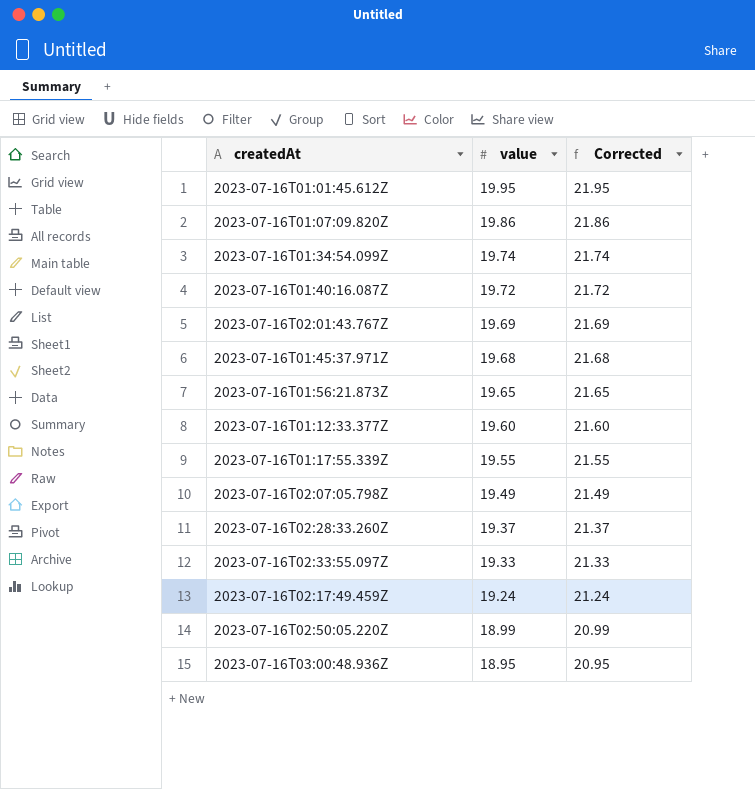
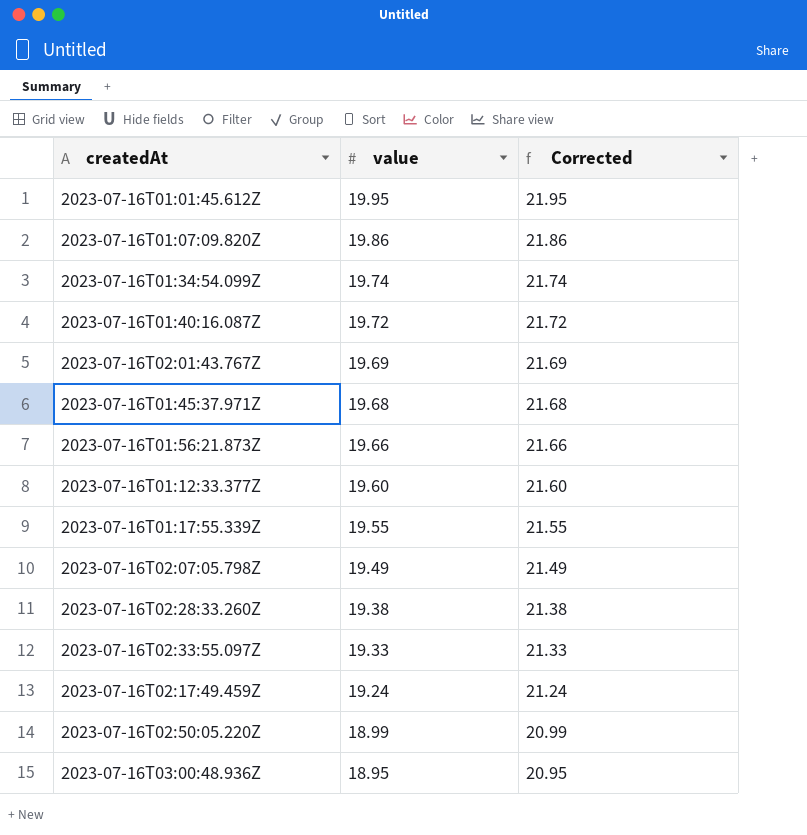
2023-07-16T01:56:21.873Z | value: 19.65 -> 19.66
2023-07-16T01:56:21.873Z | Corrected: 21.65 -> 21.66
2023-07-16T02:28:33.260Z | value: 19.37 -> 19.38
2023-07-16T02:28:33.260Z | Corrected: 21.37 -> 21.38

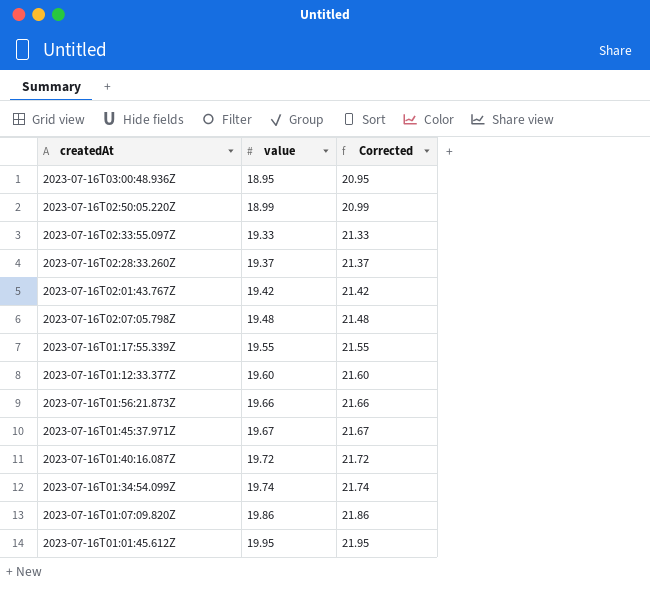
row order: value descending -> value ascending
row 2023-07-16T02:17:49.459Z: 19.24 | 21.24 -> none
2023-07-16T02:28:33.260Z | value: 19.38 -> 19.37
2023-07-16T02:28:33.260Z | Corrected: 21.38 -> 21.37
2023-07-16T02:01:43.767Z | value: 19.69 -> 19.42
2023-07-16T02:01:43.767Z | Corrected: 21.69 -> 21.42
2023-07-16T02:07:05.798Z | value: 19.49 -> 19.48
2023-07-16T02:07:05.798Z | Corrected: 21.49 -> 21.48
2023-07-16T01:45:37.971Z | value: 19.68 -> 19.67
2023-07-16T01:45:37.971Z | Corrected: 21.68 -> 21.67

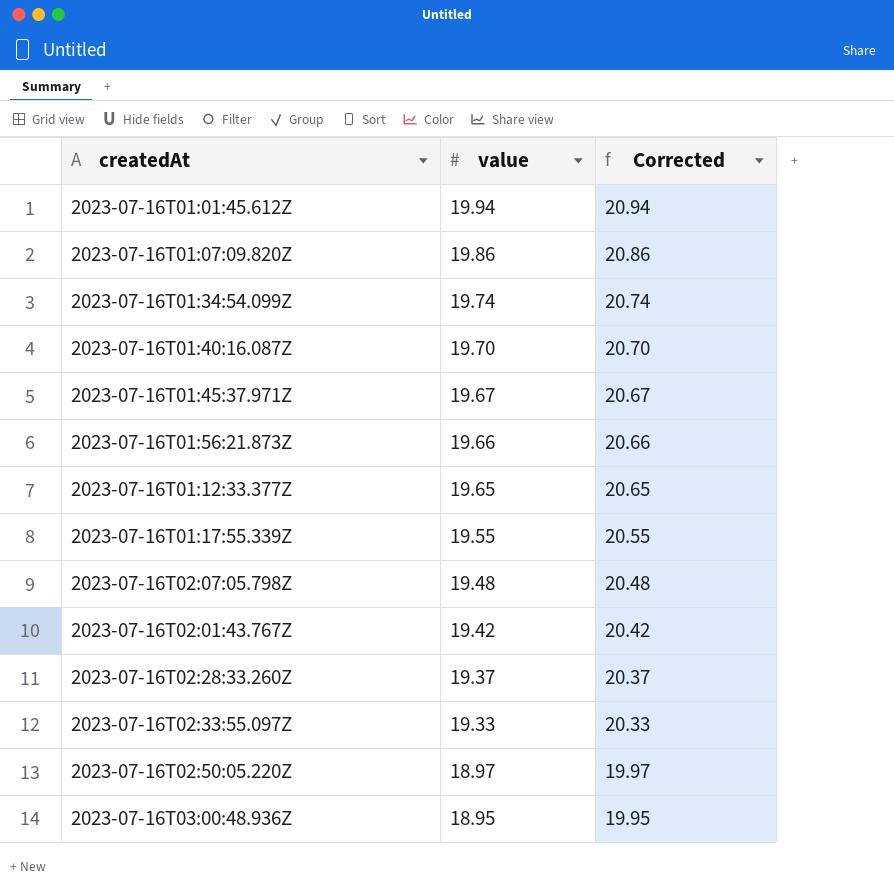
row order: value ascending -> value descending
column Corrected | formula: [value] + 2 -> [value] + 1
2023-07-16T01:01:45.612Z | value: 19.95 -> 19.94
2023-07-16T01:40:16.087Z | value: 19.72 -> 19.70
2023-07-16T01:12:33.377Z | value: 19.60 -> 19.65
2023-07-16T02:50:05.220Z | value: 18.99 -> 18.97

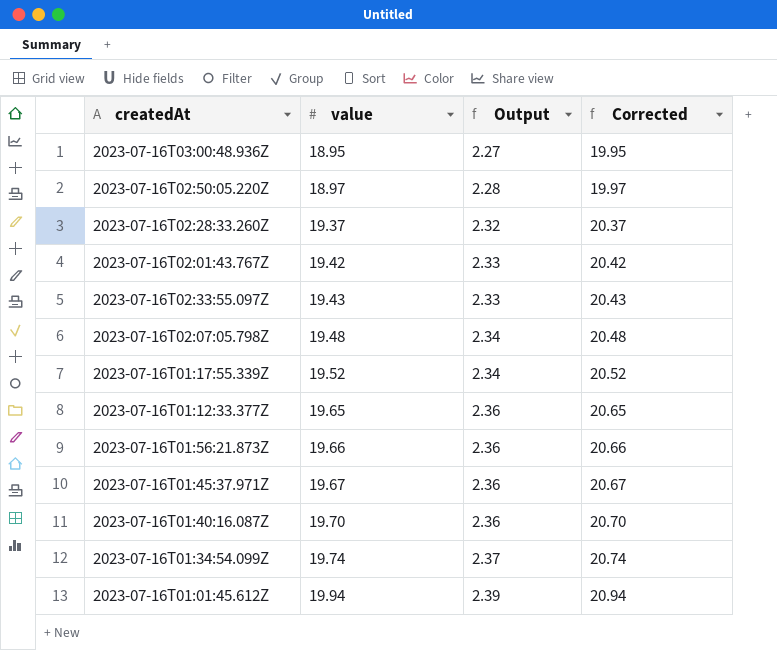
row order: value descending -> value ascending
column Output | formula: none -> [value] * 0.12
row 2023-07-16T01:07:09.820Z: 19.86 | 20.86 -> none
2023-07-16T02:33:55.097Z | value: 19.33 -> 19.43
2023-07-16T02:33:55.097Z | Corrected: 20.33 -> 20.43
2023-07-16T01:17:55.339Z | value: 19.55 -> 19.52
2023-07-16T01:17:55.339Z | Corrected: 20.55 -> 20.52

